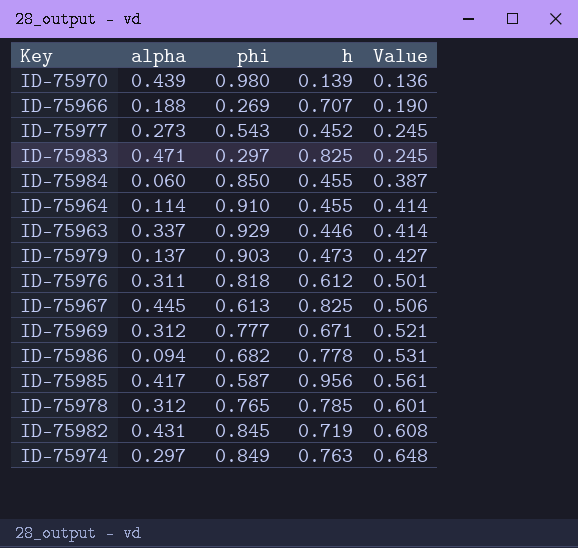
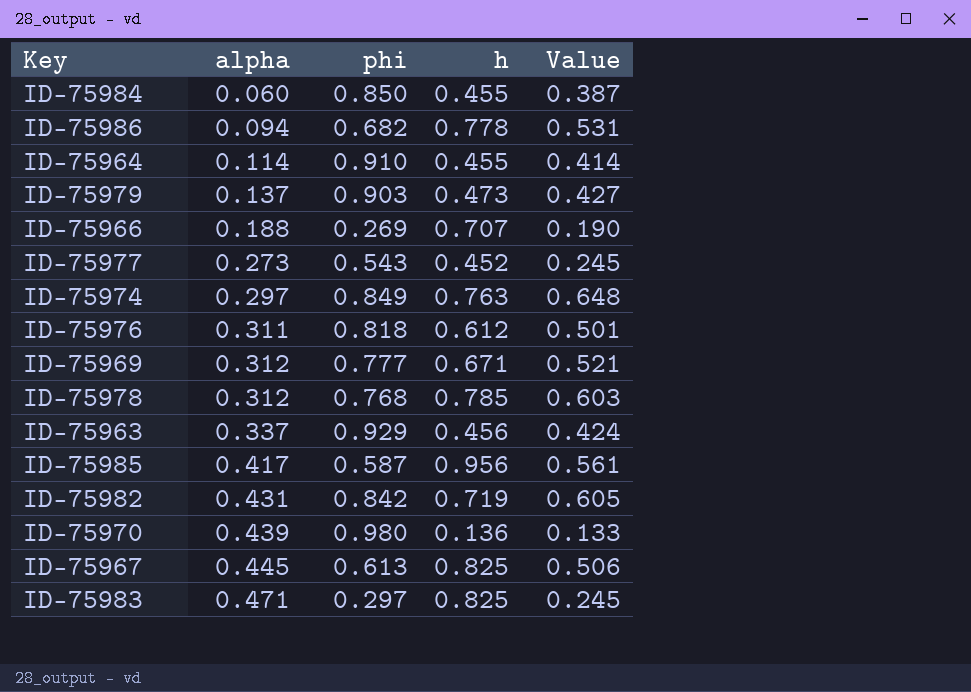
row order: Value ascending -> alpha ascending
ID-75978 | phi: 0.765 -> 0.768
ID-75978 | Value: 0.601 -> 0.603
ID-75963 | h: 0.446 -> 0.456
ID-75963 | Value: 0.414 -> 0.424
ID-75982 | phi: 0.845 -> 0.842
ID-75982 | Value: 0.608 -> 0.605
ID-75970 | h: 0.139 -> 0.136
ID-75970 | Value: 0.136 -> 0.133

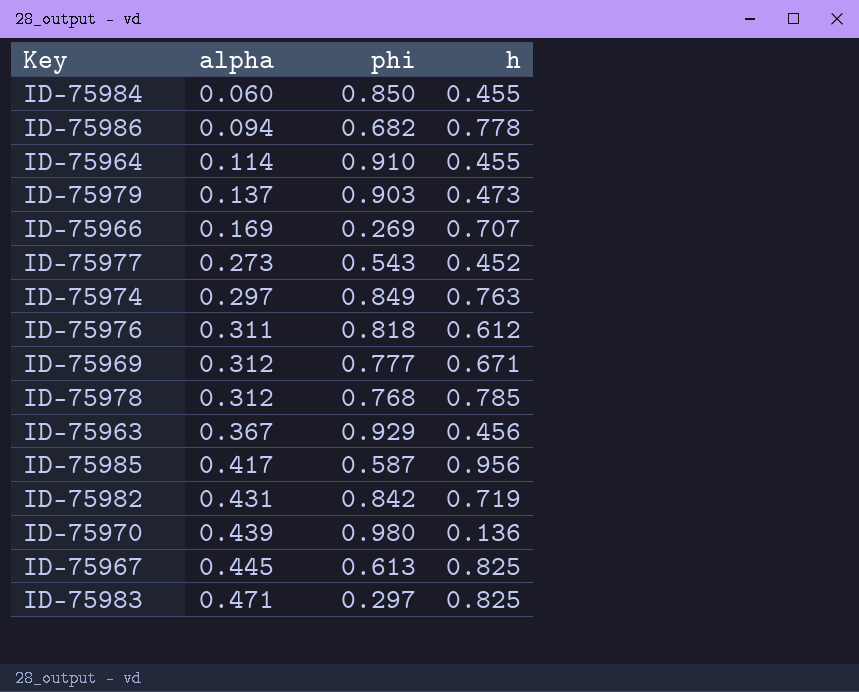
column Value | formula: [phi] * [h] -> none
ID-75966 | alpha: 0.188 -> 0.169
ID-75963 | alpha: 0.337 -> 0.367

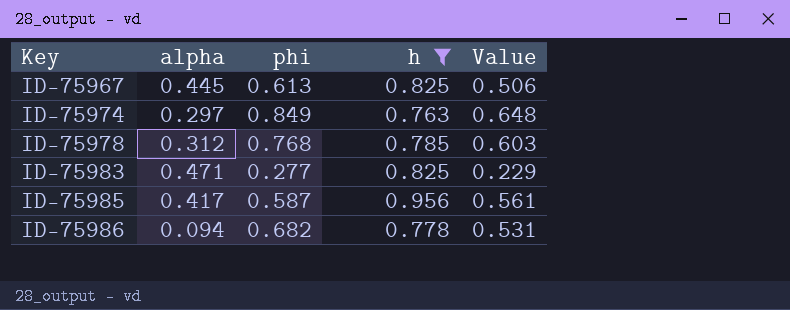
filter: none -> h >= 0.763
row order: alpha ascending -> Key ascending
column Value | formula: none -> [phi] * [h]
ID-75983 | phi: 0.297 -> 0.277

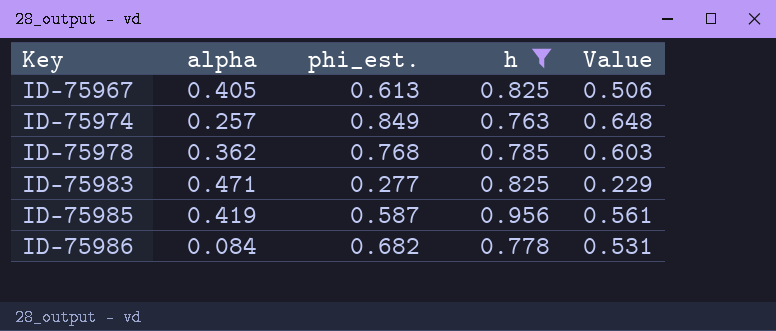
column name: phi -> phi_est.
ID-75967 | alpha: 0.445 -> 0.405
ID-75974 | alpha: 0.297 -> 0.257
ID-75978 | alpha: 0.312 -> 0.362
ID-75985 | alpha: 0.417 -> 0.419
ID-75986 | alpha: 0.094 -> 0.084

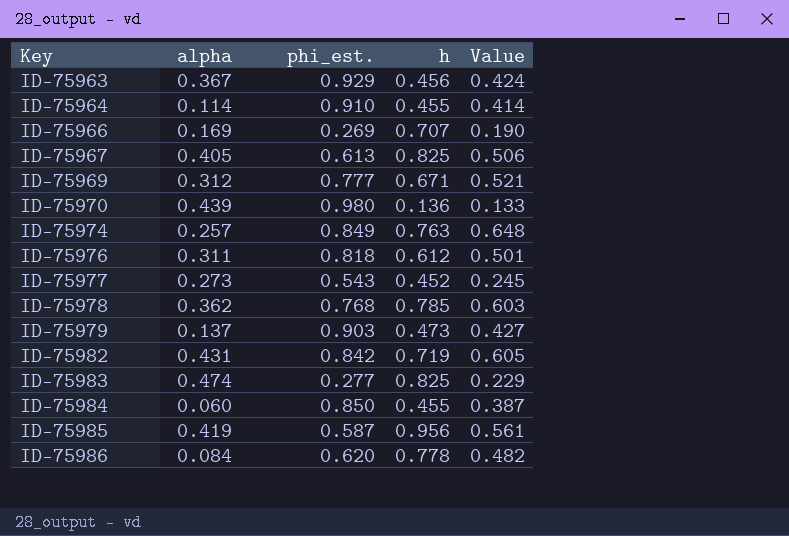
filter: h >= 0.763 -> none
ID-75983 | alpha: 0.471 -> 0.474
ID-75986 | phi_est.: 0.682 -> 0.620
ID-75986 | Value: 0.531 -> 0.482

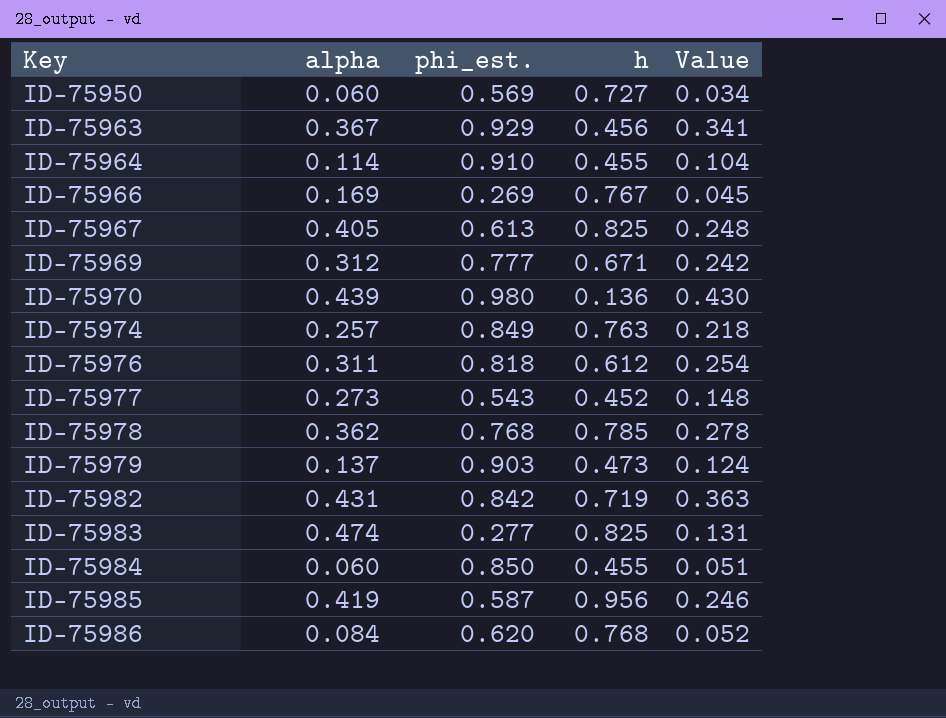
column Value | formula: [phi_est.] * [h] -> [alpha] * [phi_est.]
row ID-75950: none -> 0.060 | 0.569 | 0.727 | 0.034
ID-75966 | h: 0.707 -> 0.767
ID-75986 | h: 0.778 -> 0.768

